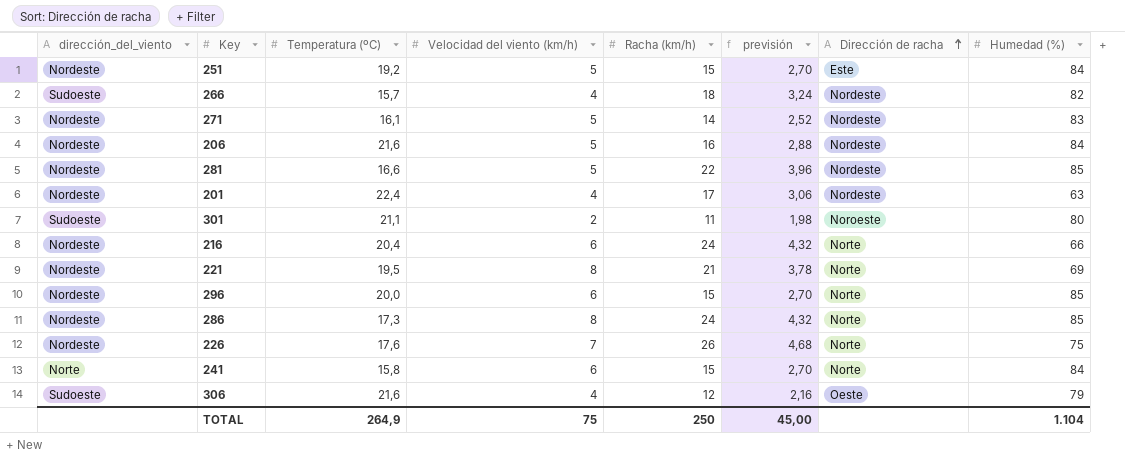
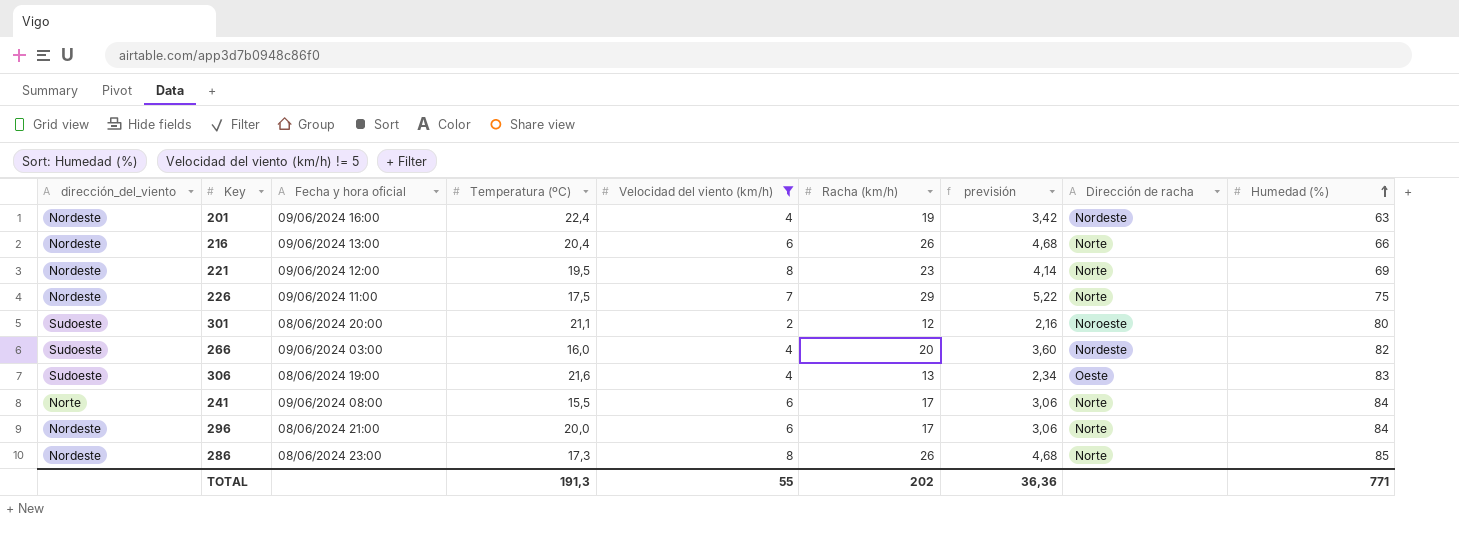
filter: none -> Velocidad del viento (km/h) != 5
row order: Dirección de racha ascending -> Humedad (%) ascending
column Fecha y hora oficial | position: none -> 3
201 | Racha (km/h): 17 -> 19
201 | previsión: 3,06 -> 3,42
216 | Racha (km/h): 24 -> 26
216 | previsión: 4,32 -> 4,68
221 | Racha (km/h): 21 -> 23
221 | previsión: 3,78 -> 4,14
226 | Temperatura (ºC): 17,6 -> 17,5
226 | Racha (km/h): 26 -> 29
226 | previsión: 4,68 -> 5,22
301 | Racha (km/h): 11 -> 12
301 | previsión: 1,98 -> 2,16
266 | Temperatura (ºC): 15,7 -> 16,0
266 | Racha (km/h): 18 -> 20
266 | previsión: 3,24 -> 3,60
306 | Racha (km/h): 12 -> 13
306 | previsión: 2,16 -> 2,34
306 | Humedad (%): 79 -> 83
241 | Temperatura (ºC): 15,8 -> 15,5
241 | Racha (km/h): 15 -> 17
241 | previsión: 2,70 -> 3,06
296 | Racha (km/h): 15 -> 17
296 | previsión: 2,70 -> 3,06
296 | Humedad (%): 85 -> 84
286 | Racha (km/h): 24 -> 26
286 | previsión: 4,32 -> 4,68
TOTAL | Temperatura (ºC): 264,9 -> 191,3
TOTAL | Velocidad del viento (km/h): 75 -> 55
TOTAL | Racha (km/h): 250 -> 202
TOTAL | previsión: 45,00 -> 36,36
TOTAL | Humedad (%): 1.104 -> 771

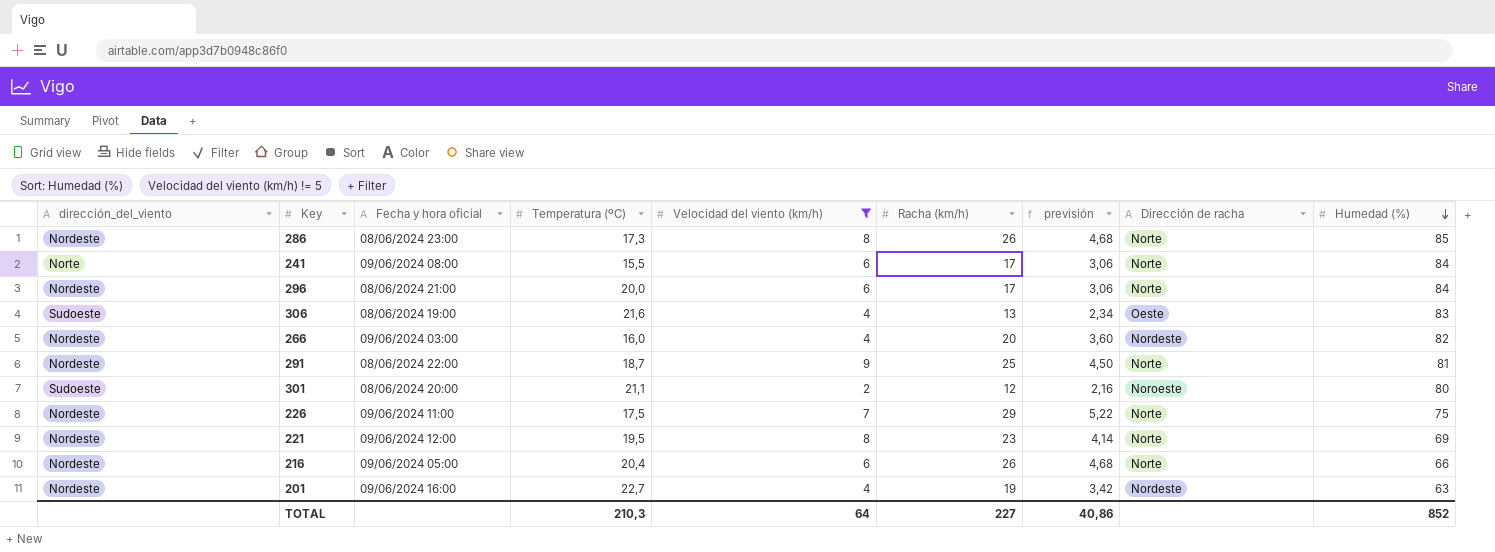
row order: Humedad (%) ascending -> Humedad (%) descending
266 | dirección_del_viento: Sudoeste -> Nordeste
row 291: none -> Nordeste | 08/06/2024 22:00 | 18,7 | 9 | 25 | 4,50 | Norte | 81
216 | Fecha y hora oficial: 09/06/2024 13:00 -> 09/06/2024 05:00
201 | Temperatura (ºC): 22,4 -> 22,7
TOTAL | Temperatura (ºC): 191,3 -> 210,3
TOTAL | Velocidad del viento (km/h): 55 -> 64
TOTAL | Racha (km/h): 202 -> 227
TOTAL | previsión: 36,36 -> 40,86
TOTAL | Humedad (%): 771 -> 852

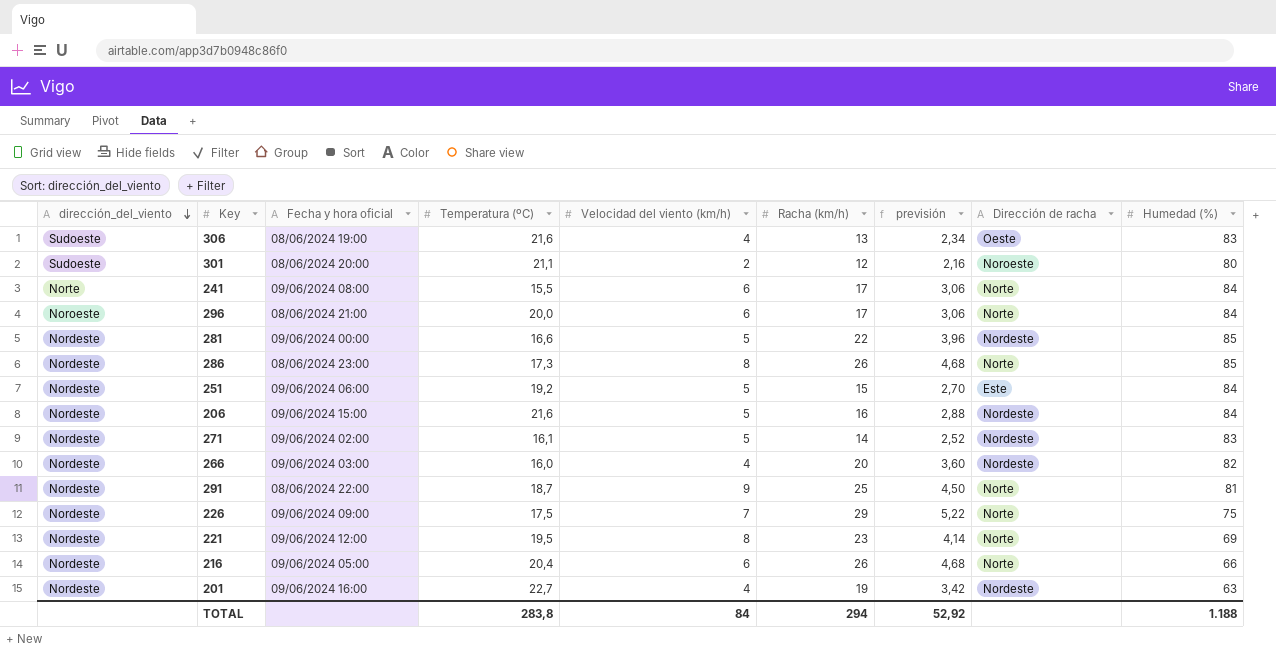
filter: Velocidad del viento (km/h) != 5 -> none
row order: Humedad (%) descending -> dirección_del_viento descending
296 | dirección_del_viento: Nordeste -> Noroeste
226 | Fecha y hora oficial: 09/06/2024 11:00 -> 09/06/2024 09:00
TOTAL | Temperatura (ºC): 210,3 -> 283,8
TOTAL | Velocidad del viento (km/h): 64 -> 84
TOTAL | Racha (km/h): 227 -> 294
TOTAL | previsión: 40,86 -> 52,92
TOTAL | Humedad (%): 852 -> 1.188

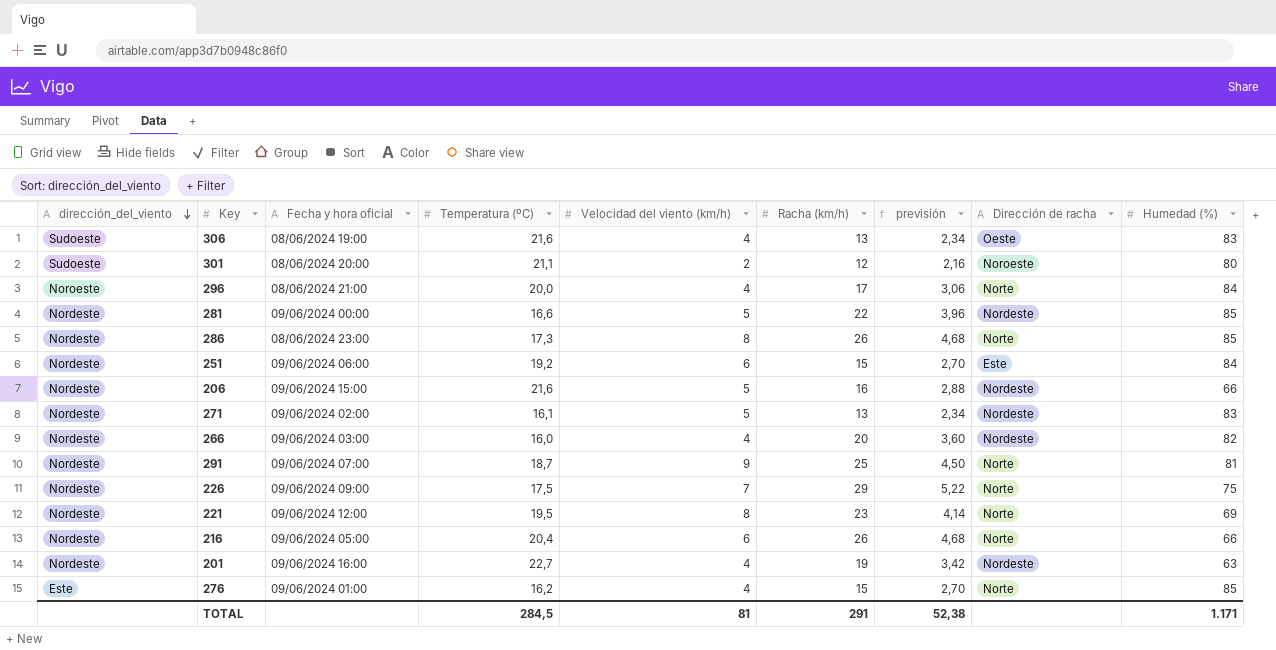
row 241: Norte | 09/06/2024 08:00 | 15,5 | 6 | 17 | 3,06 | Norte | 84 -> none
296 | Velocidad del viento (km/h): 6 -> 4
251 | Velocidad del viento (km/h): 5 -> 6
206 | Humedad (%): 84 -> 66
271 | Racha (km/h): 14 -> 13
271 | previsión: 2,52 -> 2,34
291 | Fecha y hora oficial: 08/06/2024 22:00 -> 09/06/2024 07:00
row 276: none -> Este | 09/06/2024 01:00 | 16,2 | 4 | 15 | 2,70 | Norte | 85
TOTAL | Temperatura (ºC): 283,8 -> 284,5
TOTAL | Velocidad del viento (km/h): 84 -> 81
TOTAL | Racha (km/h): 294 -> 291
TOTAL | previsión: 52,92 -> 52,38
TOTAL | Humedad (%): 1.188 -> 1.171

